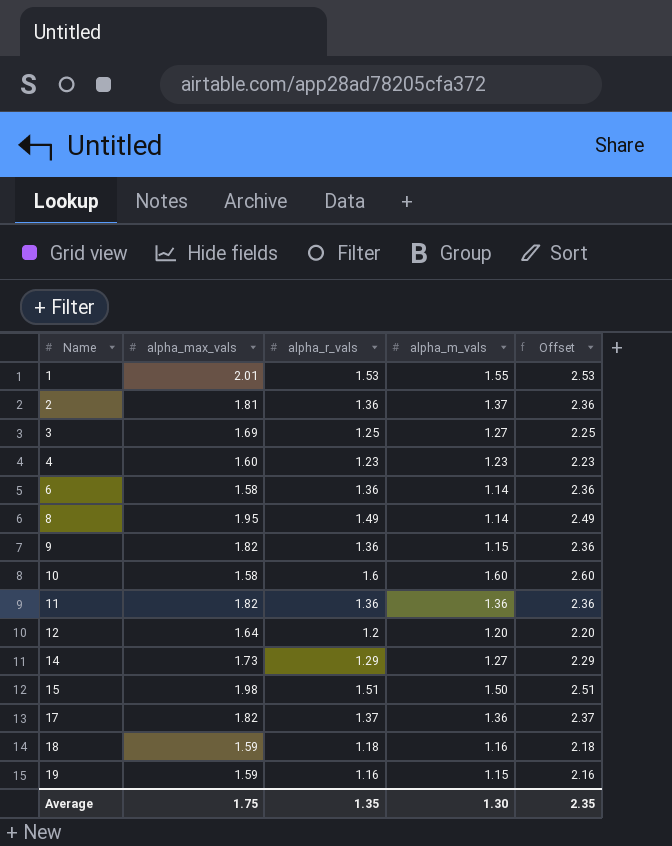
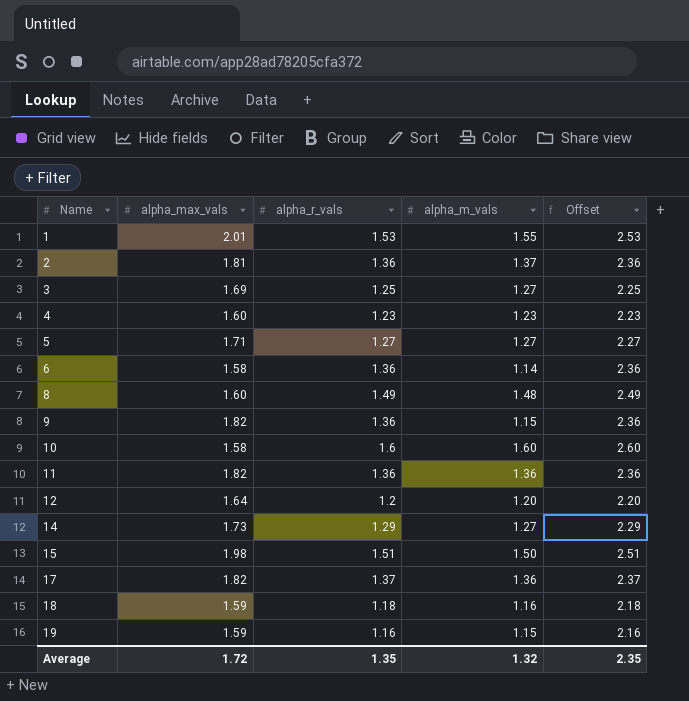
row 5: none -> 1.71 | 1.27 | 1.27 | 2.27
8 | alpha_max_vals: 1.95 -> 1.60
8 | alpha_m_vals: 1.14 -> 1.48
Average | alpha_max_vals: 1.75 -> 1.72
Average | alpha_m_vals: 1.30 -> 1.32

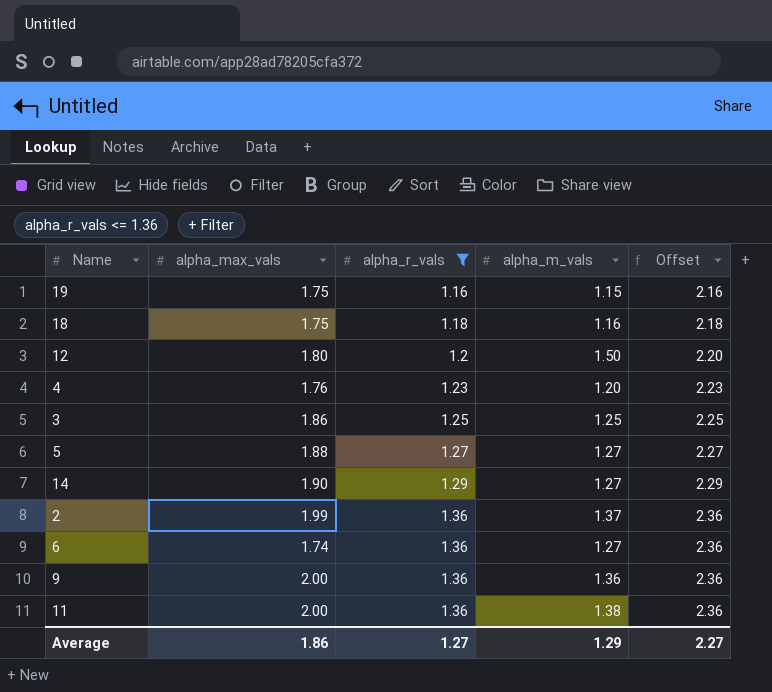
filter: none -> alpha_r_vals <= 1.36
row order: Name ascending -> alpha_r_vals ascending
19 | alpha_max_vals: 1.59 -> 1.75
18 | alpha_max_vals: 1.59 -> 1.75
12 | alpha_max_vals: 1.64 -> 1.80
12 | alpha_m_vals: 1.20 -> 1.50
4 | alpha_max_vals: 1.60 -> 1.76
4 | alpha_m_vals: 1.23 -> 1.20
3 | alpha_max_vals: 1.69 -> 1.86
3 | alpha_m_vals: 1.27 -> 1.25
5 | alpha_max_vals: 1.71 -> 1.88
14 | alpha_max_vals: 1.73 -> 1.90
2 | alpha_max_vals: 1.81 -> 1.99
6 | alpha_max_vals: 1.58 -> 1.74
6 | alpha_m_vals: 1.14 -> 1.27
9 | alpha_max_vals: 1.82 -> 2.00
9 | alpha_m_vals: 1.15 -> 1.36
11 | alpha_max_vals: 1.82 -> 2.00
11 | alpha_m_vals: 1.36 -> 1.38
Average | alpha_max_vals: 1.72 -> 1.86
Average | alpha_r_vals: 1.35 -> 1.27
Average | alpha_m_vals: 1.32 -> 1.29
Average | Offset: 2.35 -> 2.27

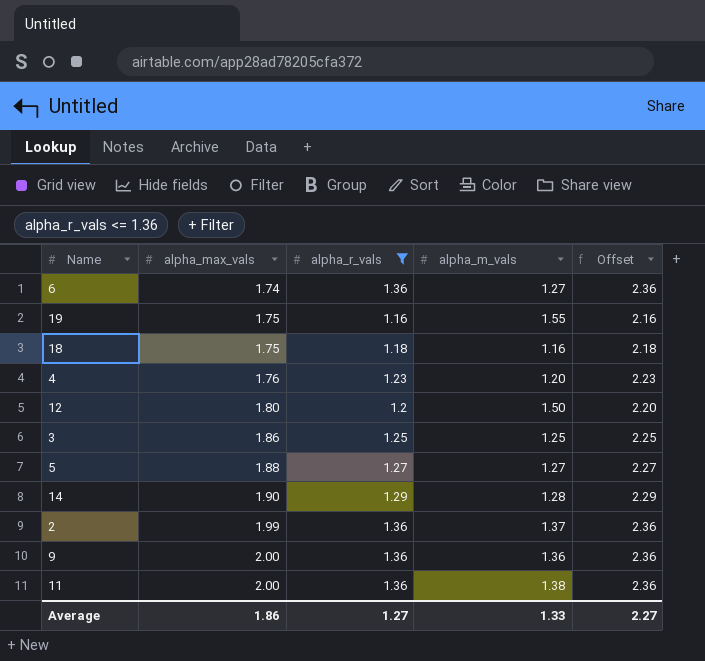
row order: alpha_r_vals ascending -> alpha_max_vals ascending
19 | alpha_m_vals: 1.15 -> 1.55
14 | alpha_m_vals: 1.27 -> 1.28
Average | alpha_m_vals: 1.29 -> 1.33

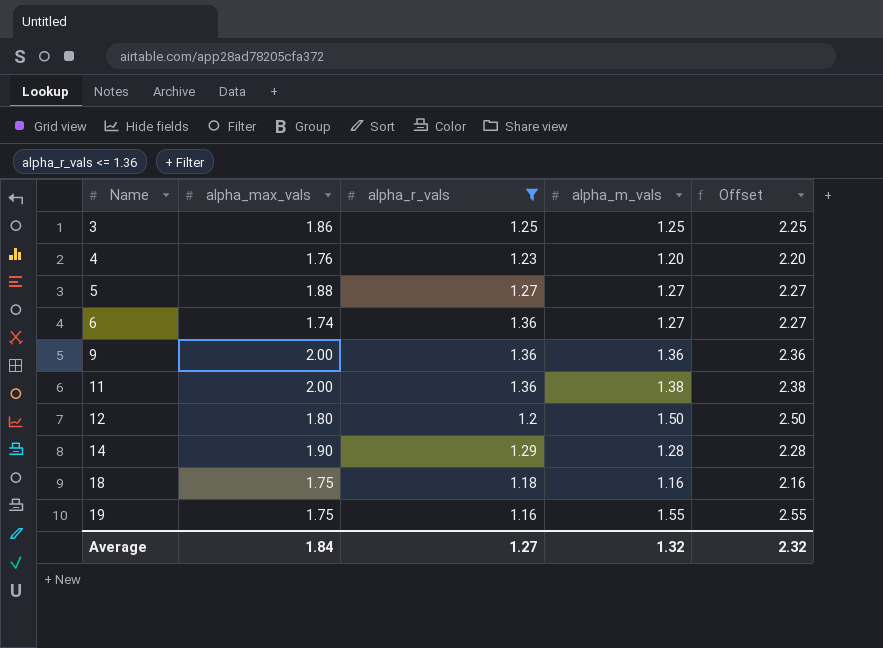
row order: alpha_max_vals ascending -> Name ascending
column Offset | formula: [alpha_r_vals] + 1 -> [alpha_m_vals] + 1
row 2: 1.99 | 1.36 | 1.37 | 2.36 -> none
Average | alpha_max_vals: 1.86 -> 1.84
Average | alpha_m_vals: 1.33 -> 1.32
Average | Offset: 2.27 -> 2.32

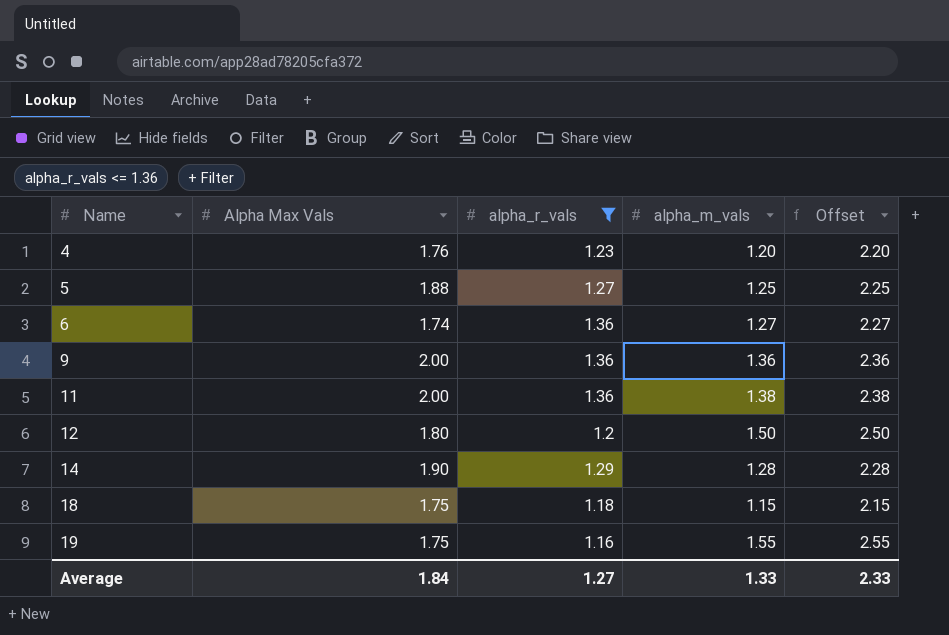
column name: alpha_max_vals -> Alpha Max Vals
row 3: 1.86 | 1.25 | 1.25 | 2.25 -> none
5 | alpha_m_vals: 1.27 -> 1.25
5 | Offset: 2.27 -> 2.25
18 | alpha_m_vals: 1.16 -> 1.15
18 | Offset: 2.16 -> 2.15
Average | alpha_m_vals: 1.32 -> 1.33
Average | Offset: 2.32 -> 2.33

